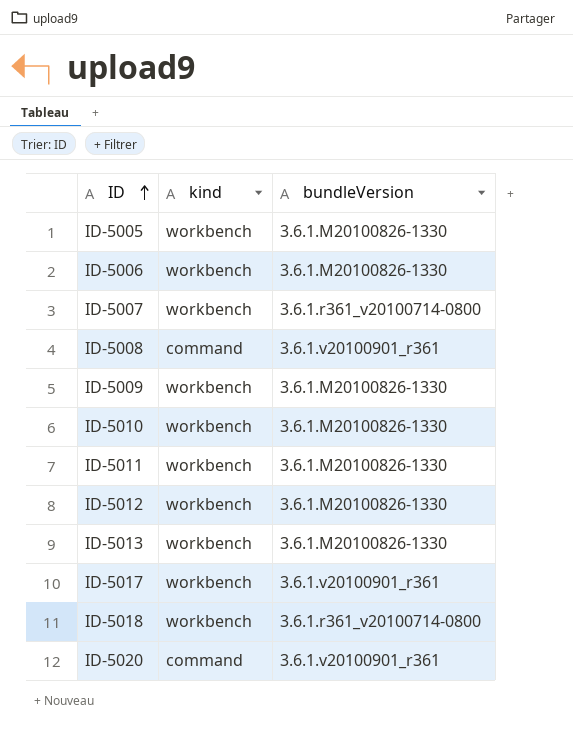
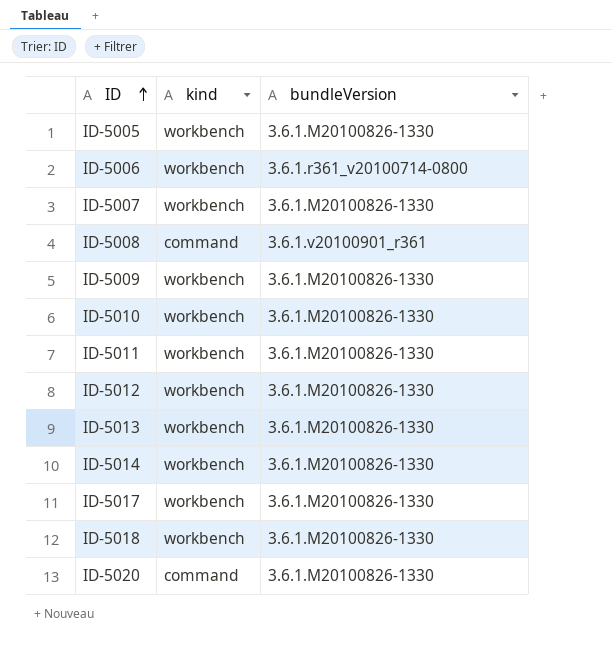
ID-5006 | bundleVersion: 3.6.1.M20100826-1330 -> 3.6.1.r361_v20100714-0800
ID-5007 | bundleVersion: 3.6.1.r361_v20100714-0800 -> 3.6.1.M20100826-1330
row ID-5014: none -> workbench | 3.6.1.M20100826-1330
ID-5017 | bundleVersion: 3.6.1.v20100901_r361 -> 3.6.1.M20100826-1330
ID-5018 | bundleVersion: 3.6.1.r361_v20100714-0800 -> 3.6.1.M20100826-1330
ID-5020 | bundleVersion: 3.6.1.v20100901_r361 -> 3.6.1.M20100826-1330

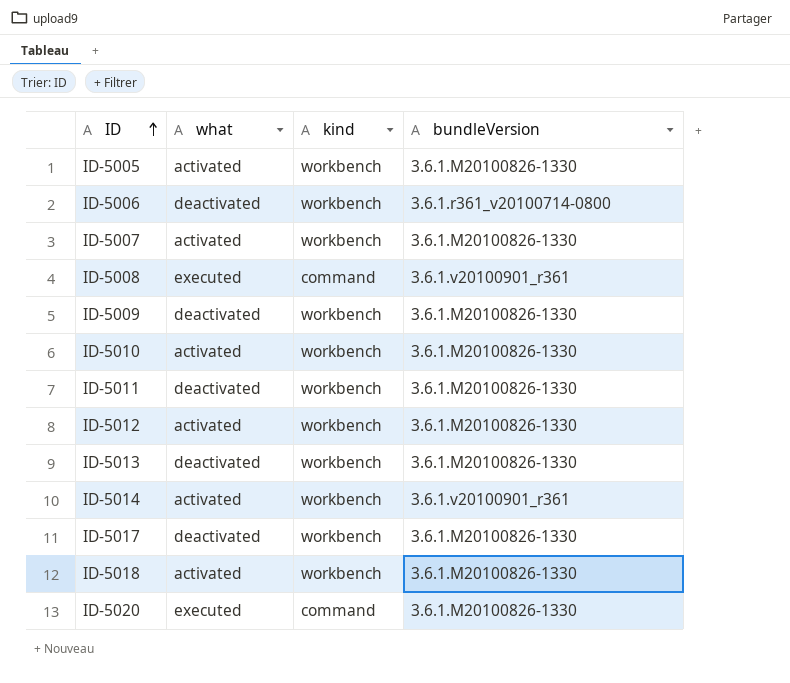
column what | position: none -> 2
ID-5014 | bundleVersion: 3.6.1.M20100826-1330 -> 3.6.1.v20100901_r361

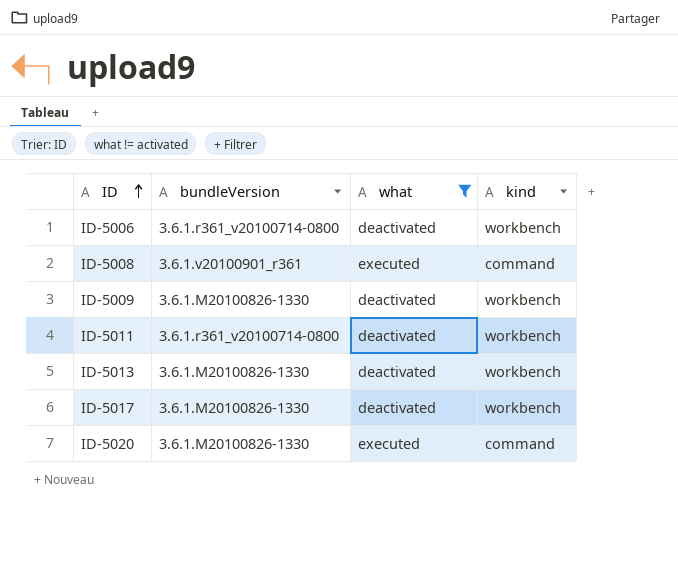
filter: none -> what != activated
column bundleVersion | position: 4 -> 2
ID-5011 | bundleVersion: 3.6.1.M20100826-1330 -> 3.6.1.r361_v20100714-0800

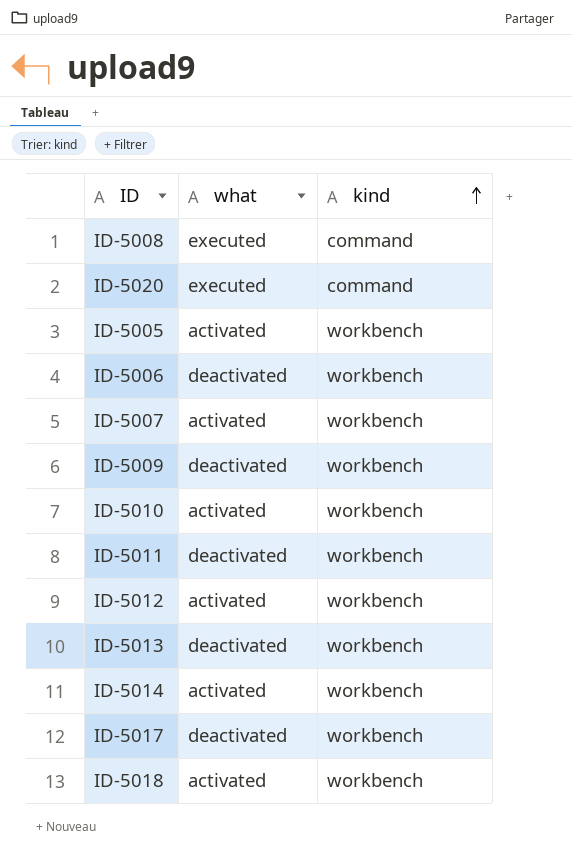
filter: what != activated -> none
row order: ID ascending -> kind ascending
column bundleVersion | position: 2 -> none

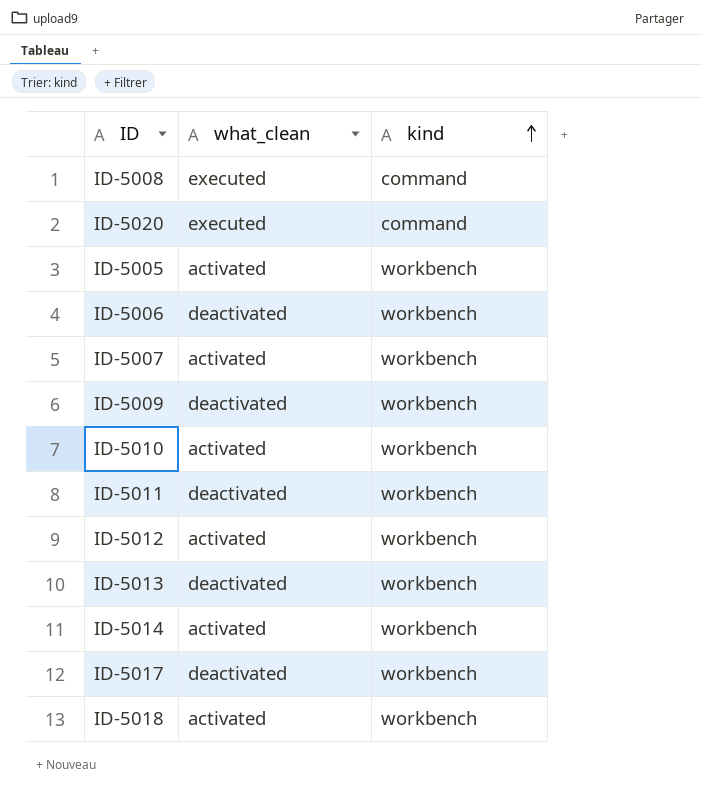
column name: what -> what_clean

